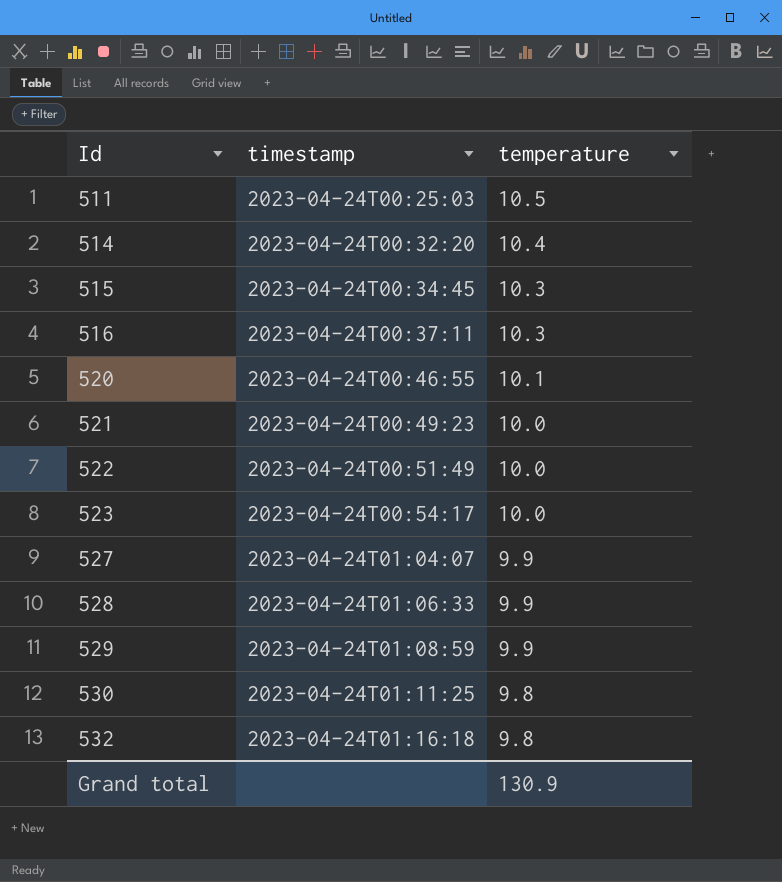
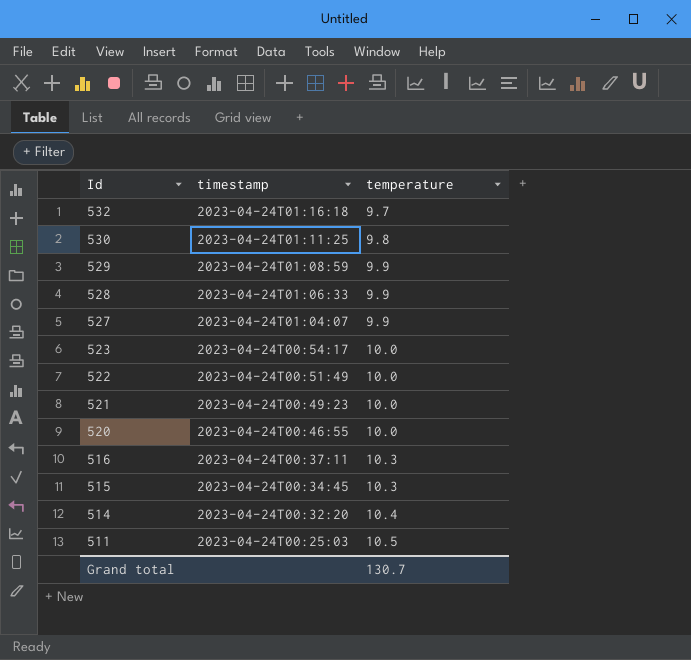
row order: Id ascending -> Id descending
532 | temperature: 9.8 -> 9.7
520 | temperature: 10.1 -> 10.0
Grand total | temperature: 130.9 -> 130.7

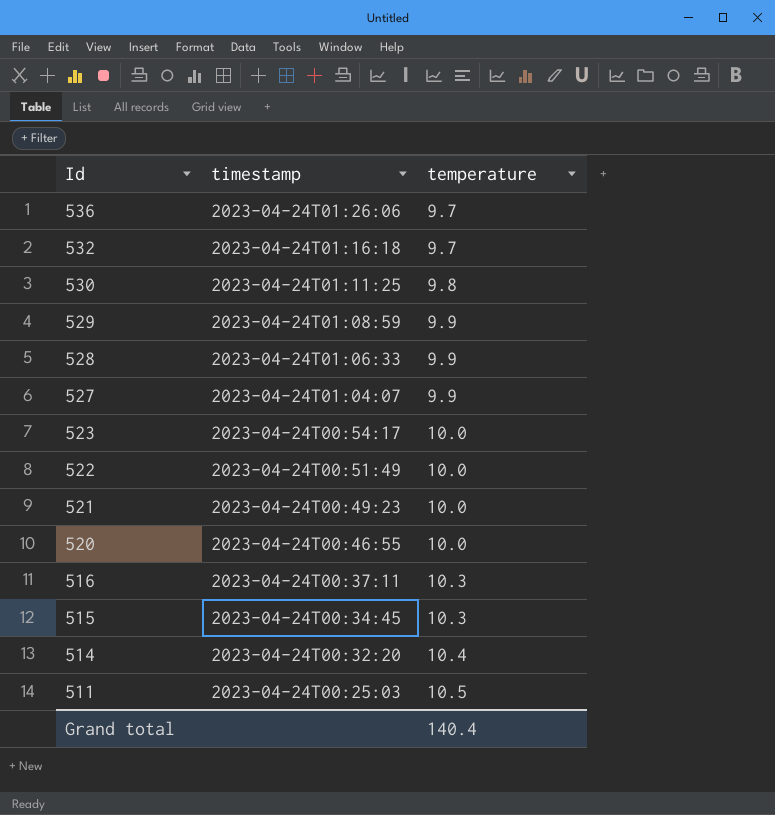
row 536: none -> 2023-04-24T01:26:06 | 9.7
Grand total | temperature: 130.7 -> 140.4

